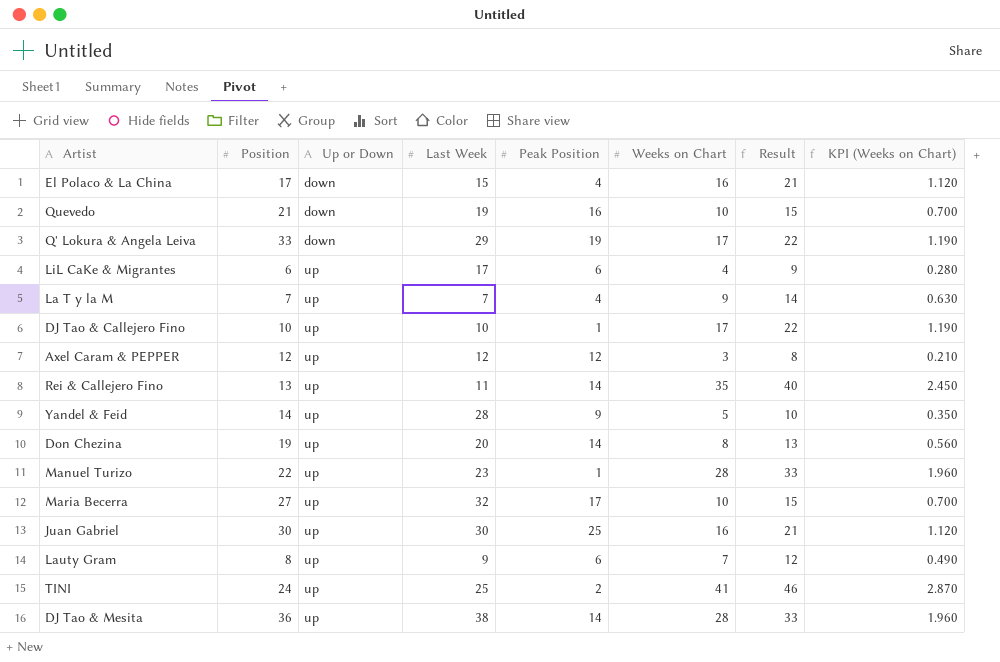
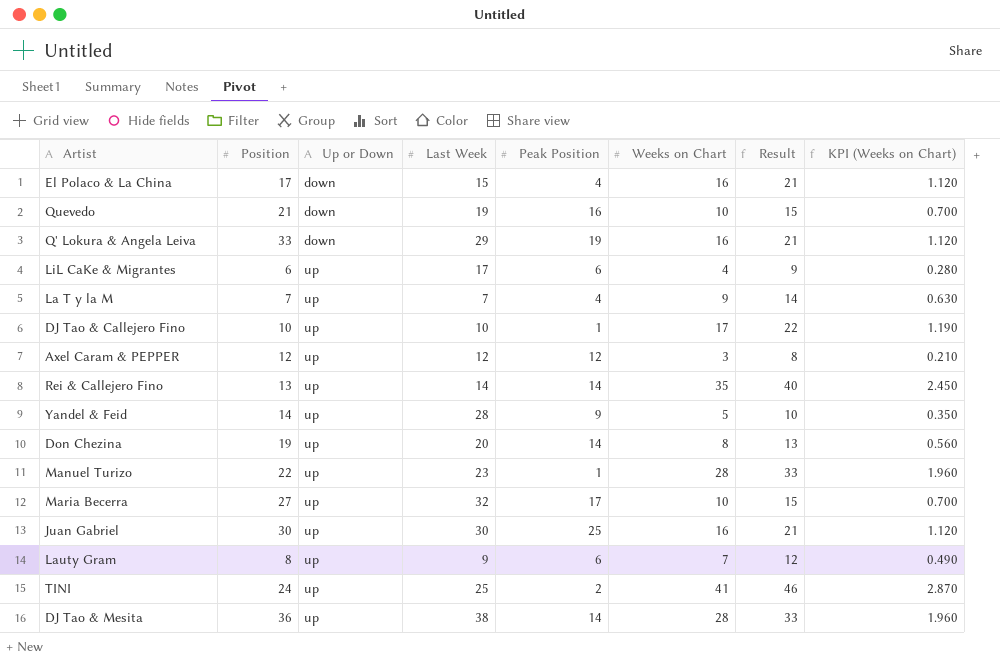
Q' Lokura & Angela Leiva | Weeks on Chart: 17 -> 16
Q' Lokura & Angela Leiva | Result: 22 -> 21
Q' Lokura & Angela Leiva | KPI (Weeks on Chart): 1.190 -> 1.120
Rei & Callejero Fino | Last Week: 11 -> 14

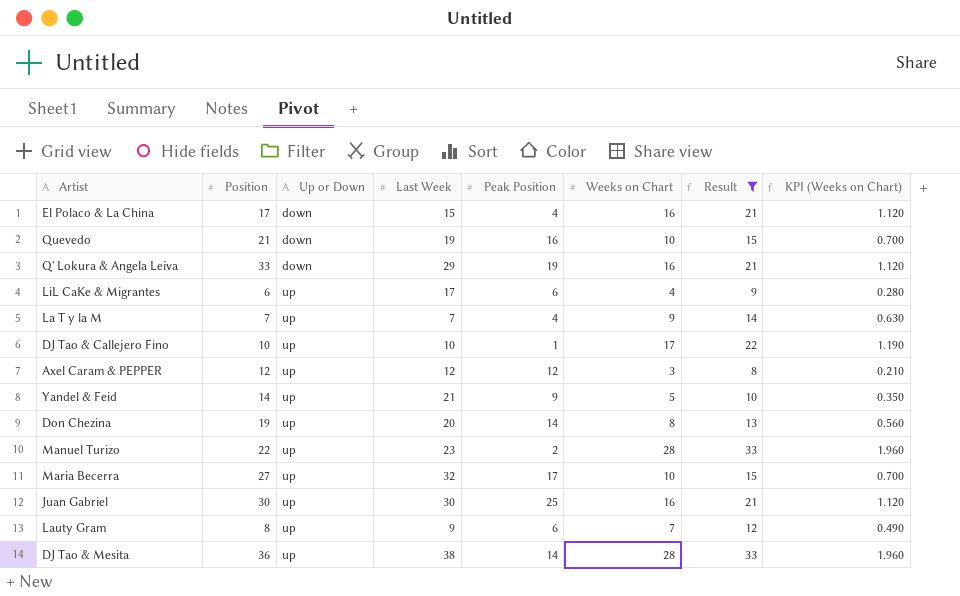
filter: none -> Result <= 33
Yandel & Feid | Last Week: 28 -> 21
Manuel Turizo | Peak Position: 1 -> 2

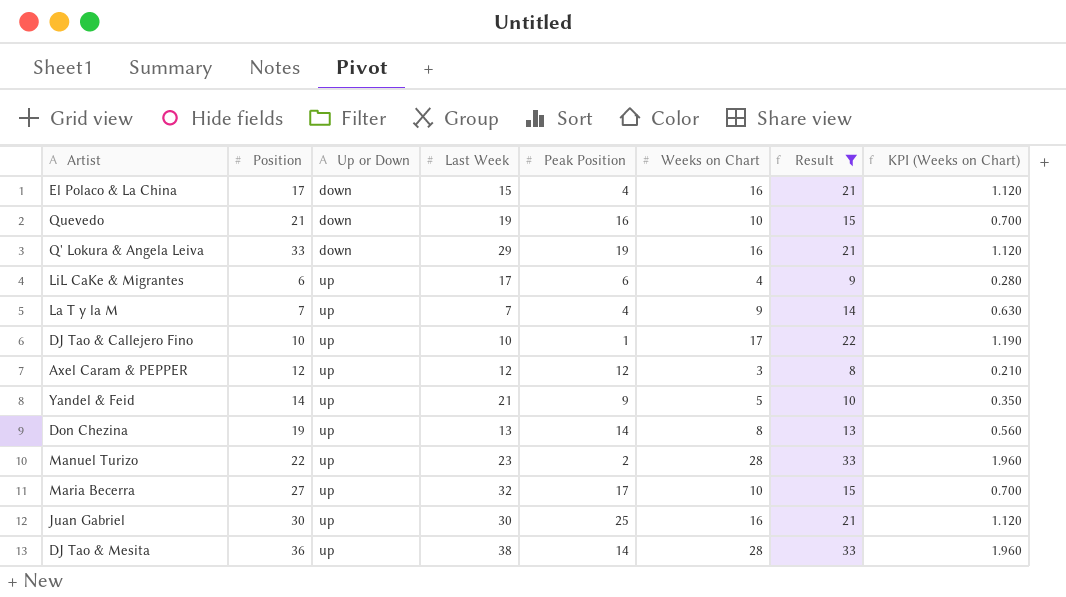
row Lauty Gram: 8 | up | 9 | 6 | 7 | 12 | 0.490 -> none
Don Chezina | Last Week: 20 -> 13

